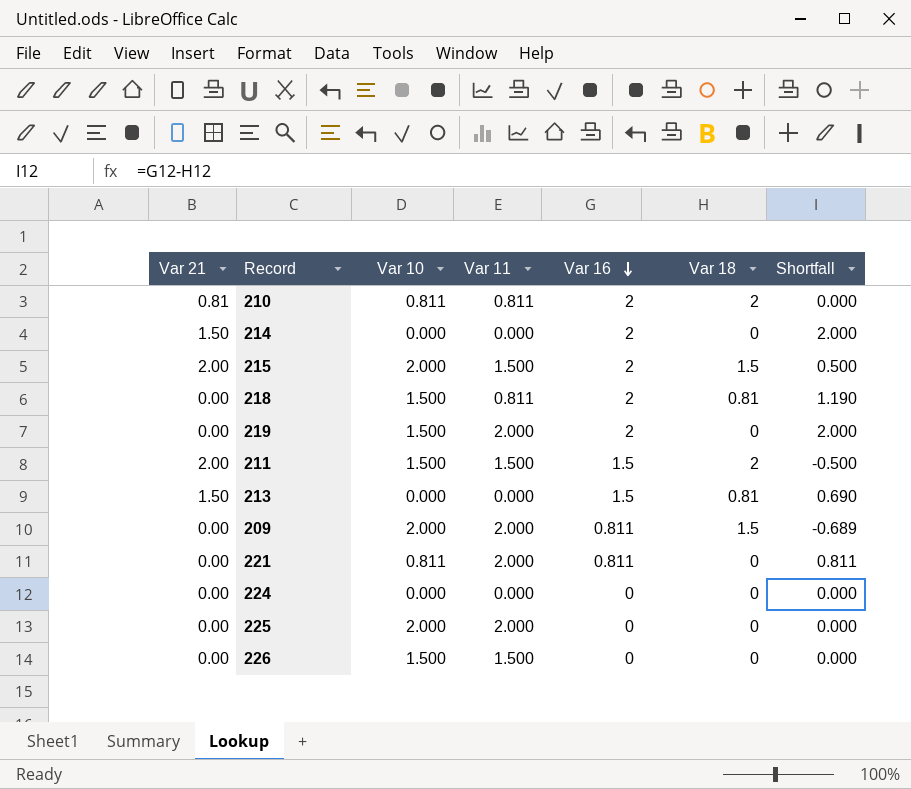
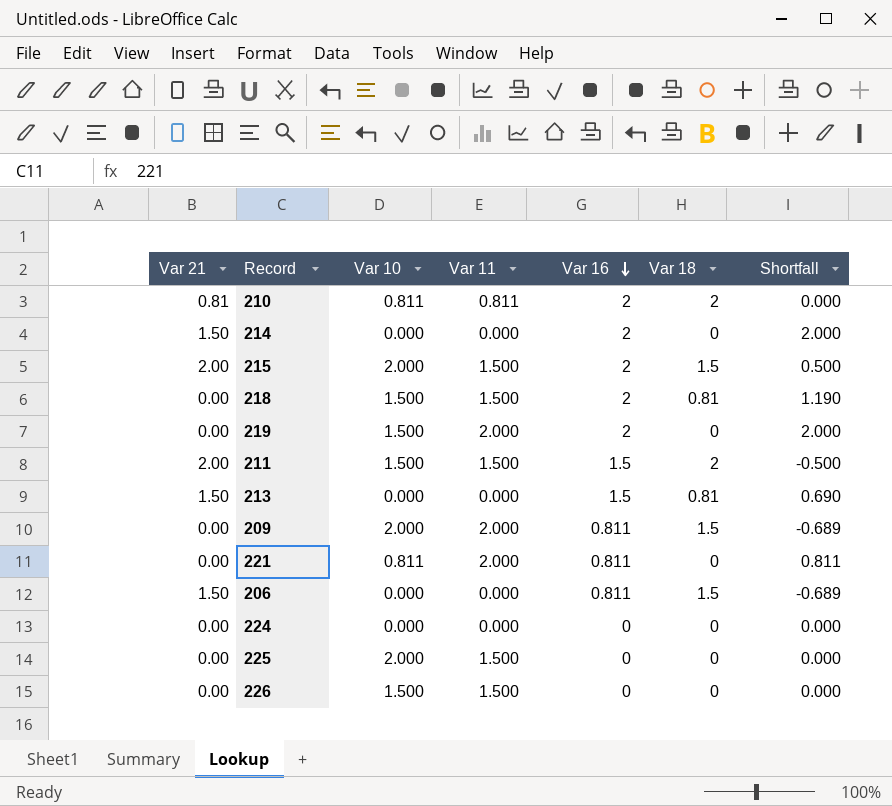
218 | Var 11: 0.811 -> 1.500
row 206: none -> 1.50 | 0.000 | 0.000 | 0.811 | 1.5 | -0.689
225 | Var 11: 2.000 -> 1.500

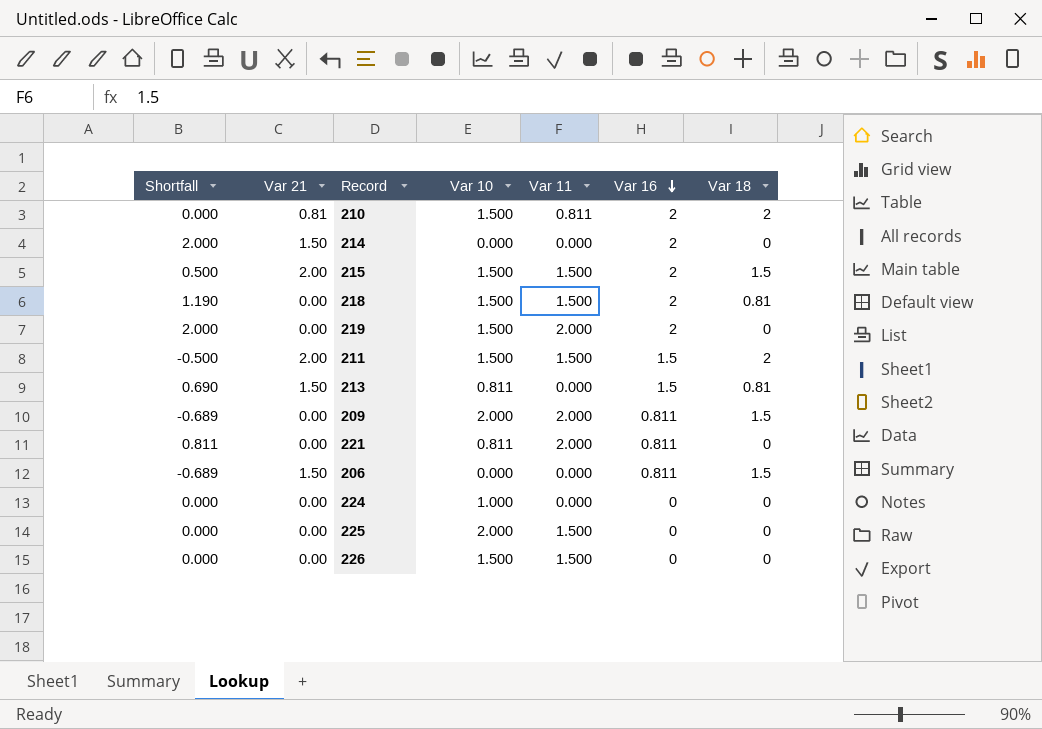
column Shortfall | position: 7 -> 1
210 | Var 10: 0.811 -> 1.500
215 | Var 10: 2.000 -> 1.500
213 | Var 10: 0.000 -> 0.811
224 | Var 10: 0.000 -> 1.000

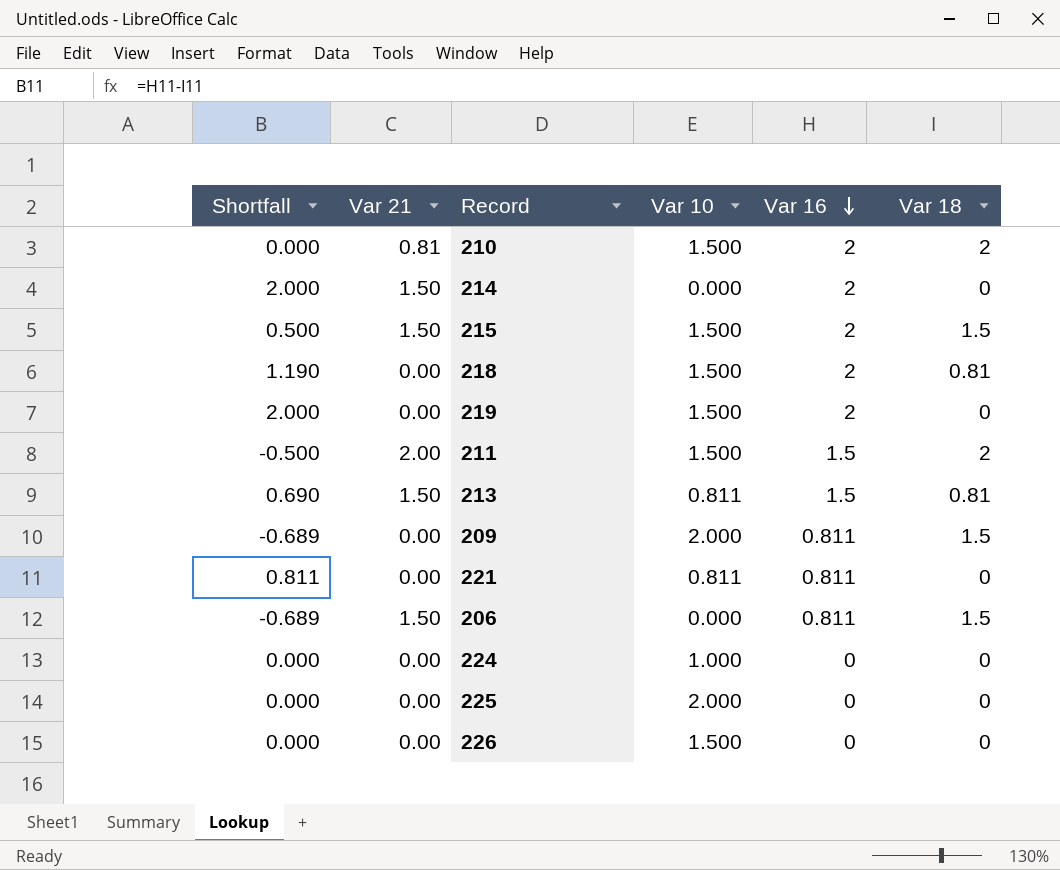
column Var 11 | position: 5 -> none
215 | Var 21: 2.00 -> 1.50

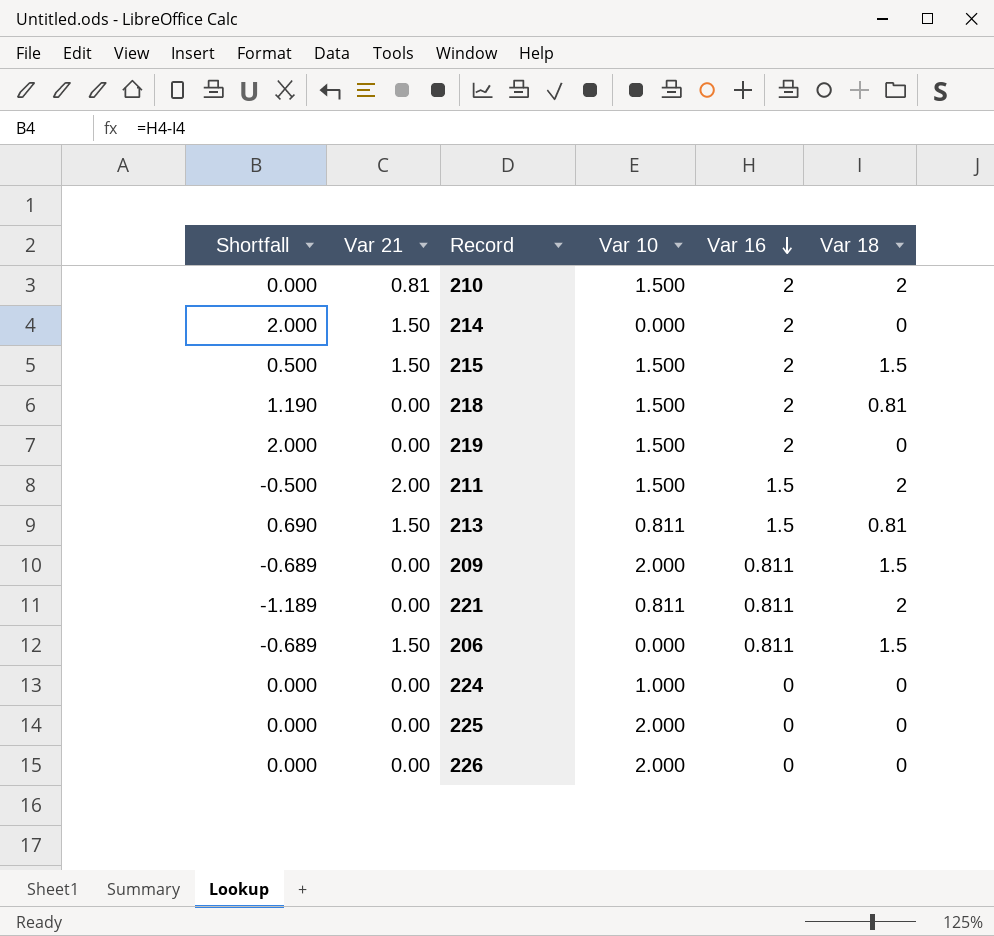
221 | Shortfall: 0.811 -> -1.189
221 | Var 18: 0 -> 2
226 | Var 10: 1.500 -> 2.000

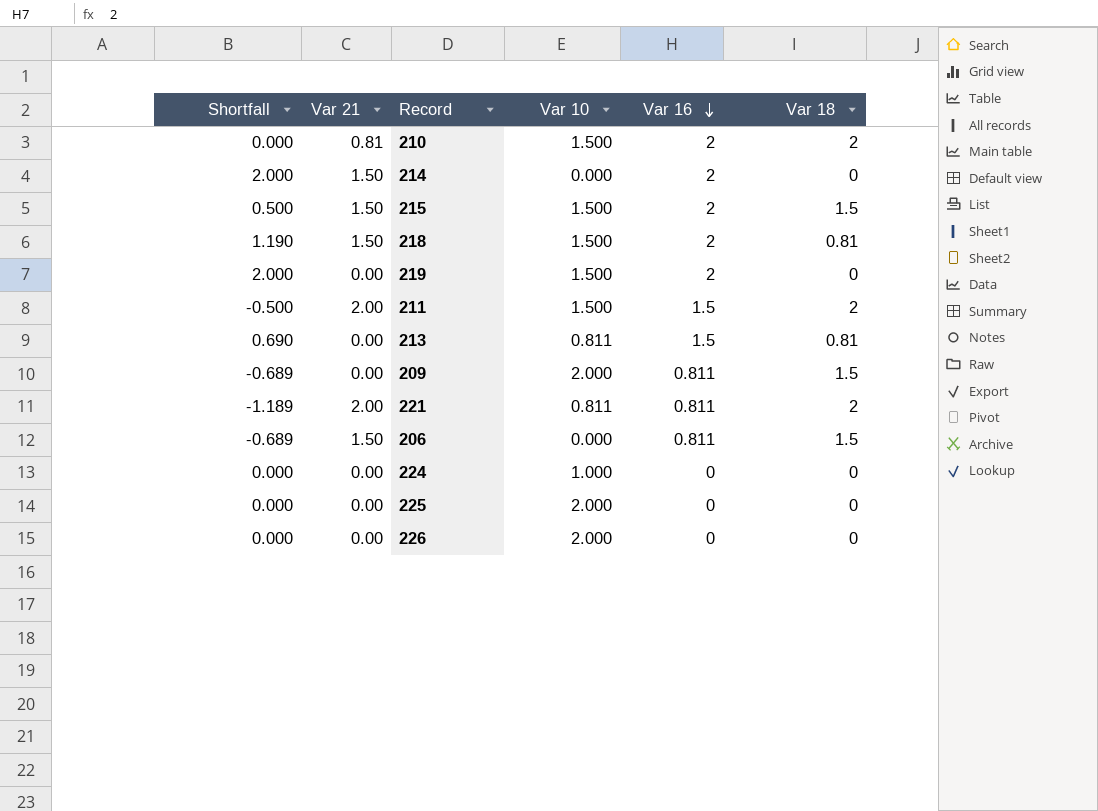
218 | Var 21: 0.00 -> 1.50
213 | Var 21: 1.50 -> 0.00
221 | Var 21: 0.00 -> 2.00

